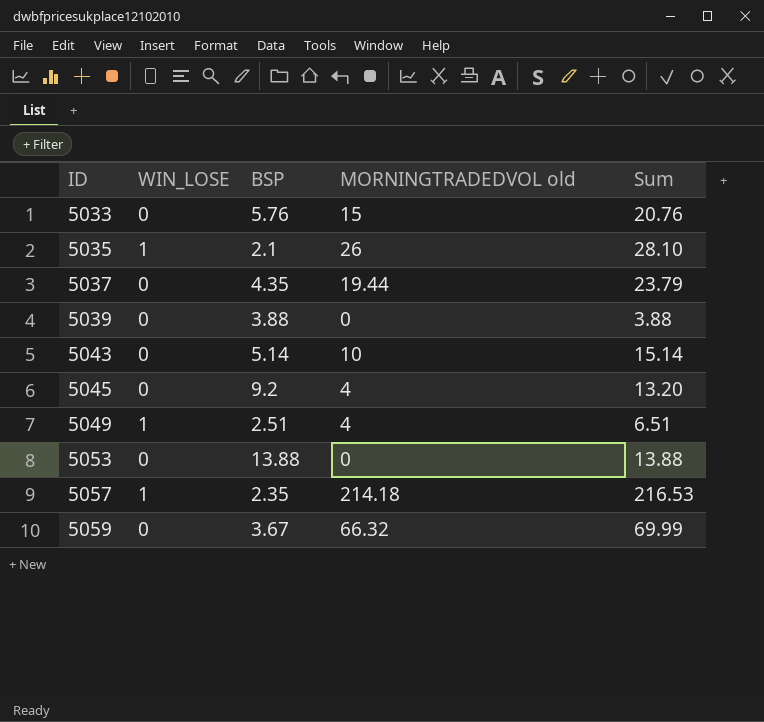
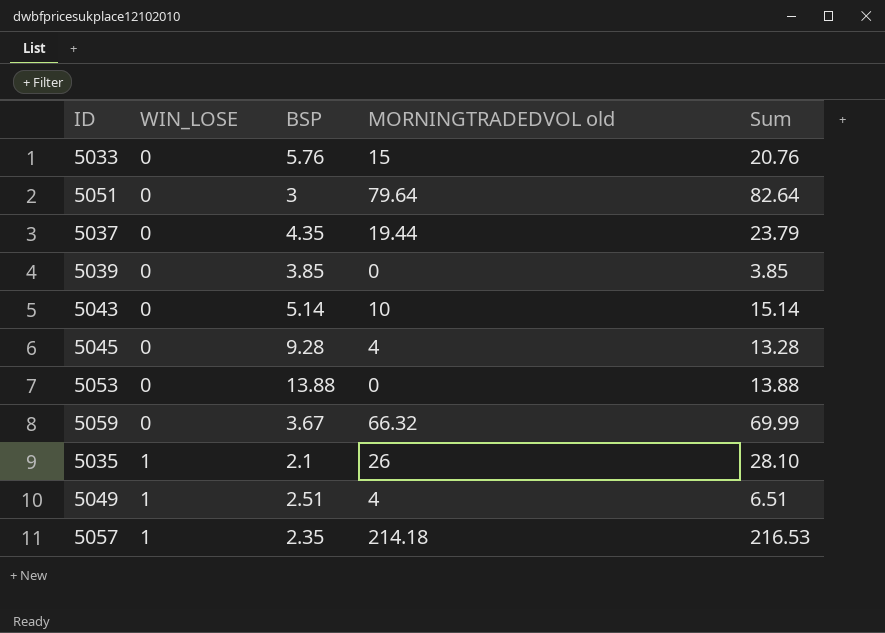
row order: ID ascending -> WIN_LOSE ascending
row 5051: none -> 0 | 3 | 79.64 | 82.64
5039 | BSP: 3.88 -> 3.85
5039 | Sum: 3.88 -> 3.85
5045 | BSP: 9.2 -> 9.28
5045 | Sum: 13.20 -> 13.28

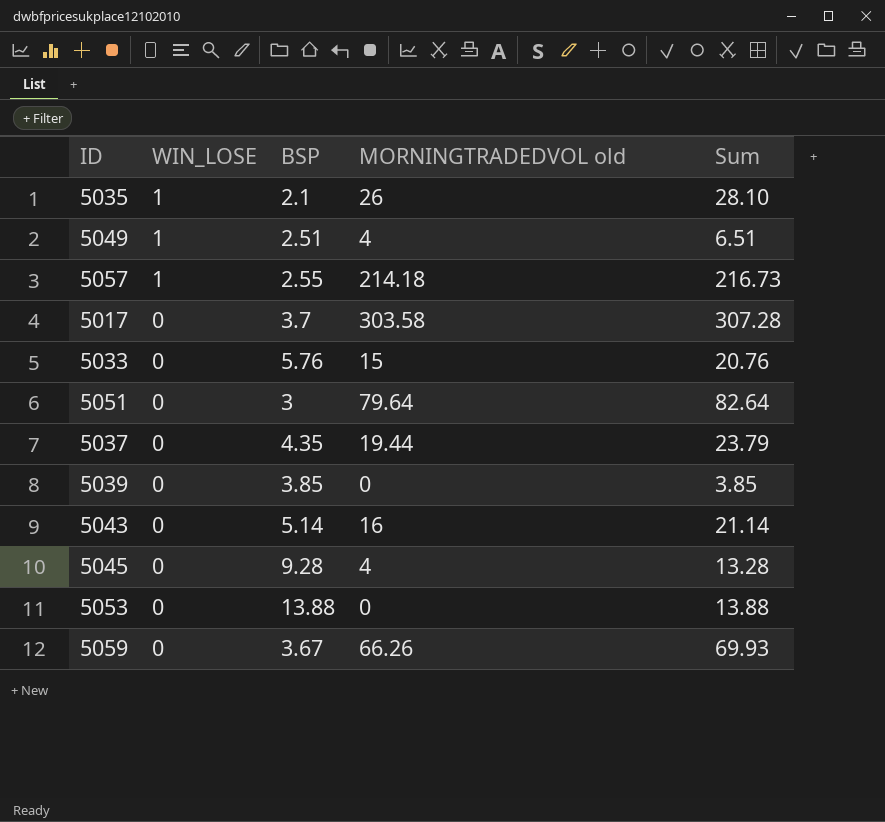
row order: WIN_LOSE ascending -> WIN_LOSE descending
5057 | BSP: 2.35 -> 2.55
5057 | Sum: 216.53 -> 216.73
row 5017: none -> 0 | 3.7 | 303.58 | 307.28
5043 | MORNINGTRADEDVOL old: 10 -> 16
5043 | Sum: 15.14 -> 21.14
5059 | MORNINGTRADEDVOL old: 66.32 -> 66.26
5059 | Sum: 69.99 -> 69.93

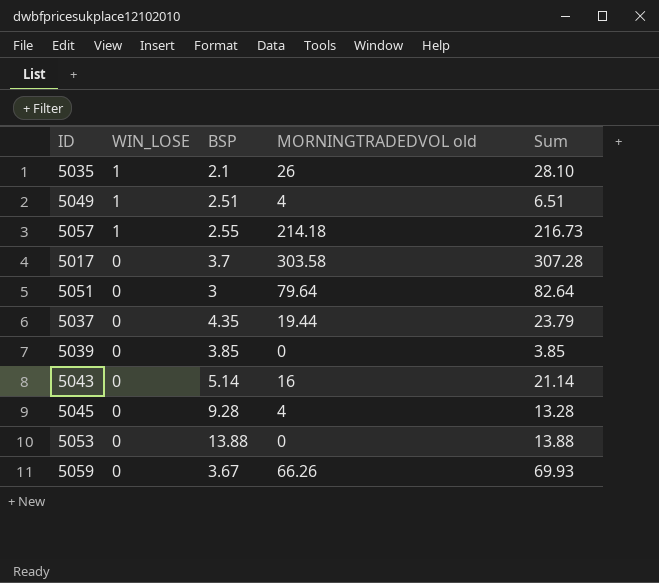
row 5033: 0 | 5.76 | 15 | 20.76 -> none

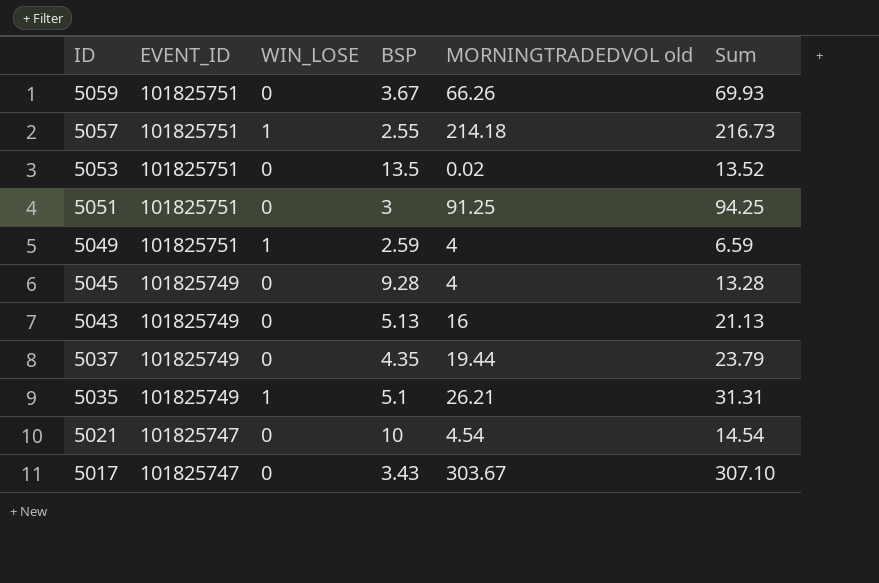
row order: WIN_LOSE descending -> ID descending
column EVENT_ID | position: none -> 2
row 5039: 0 | 3.85 | 0 | 3.85 -> none
5053 | BSP: 13.88 -> 13.5
5053 | MORNINGTRADEDVOL old: 0 -> 0.02
5053 | Sum: 13.88 -> 13.52
5051 | MORNINGTRADEDVOL old: 79.64 -> 91.25
5051 | Sum: 82.64 -> 94.25
5049 | BSP: 2.51 -> 2.59
5049 | Sum: 6.51 -> 6.59
5043 | BSP: 5.14 -> 5.13
5043 | Sum: 21.14 -> 21.13
5035 | BSP: 2.1 -> 5.1
5035 | MORNINGTRADEDVOL old: 26 -> 26.21
5035 | Sum: 28.10 -> 31.31
row 5021: none -> 101825747 | 0 | 10 | 4.54 | 14.54
5017 | BSP: 3.7 -> 3.43
5017 | MORNINGTRADEDVOL old: 303.58 -> 303.67
5017 | Sum: 307.28 -> 307.10

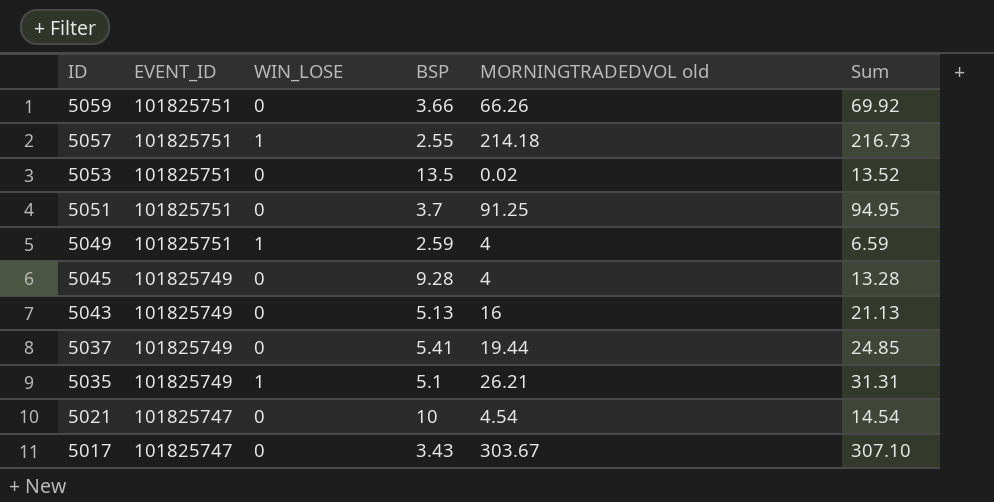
5059 | BSP: 3.67 -> 3.66
5059 | Sum: 69.93 -> 69.92
5051 | BSP: 3 -> 3.7
5051 | Sum: 94.25 -> 94.95
5037 | BSP: 4.35 -> 5.41
5037 | Sum: 23.79 -> 24.85

